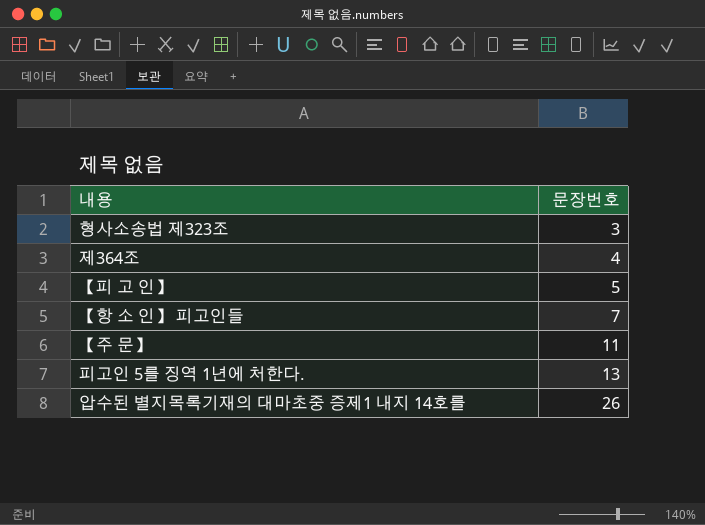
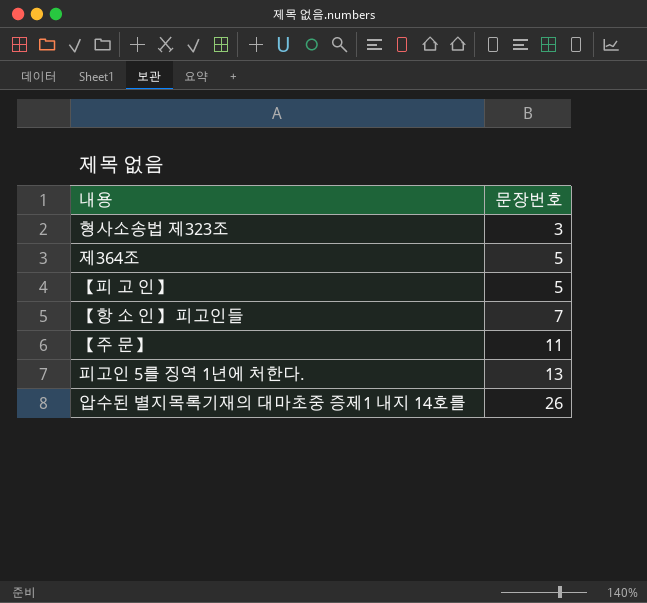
제364조 | 문장번호: 4 -> 5

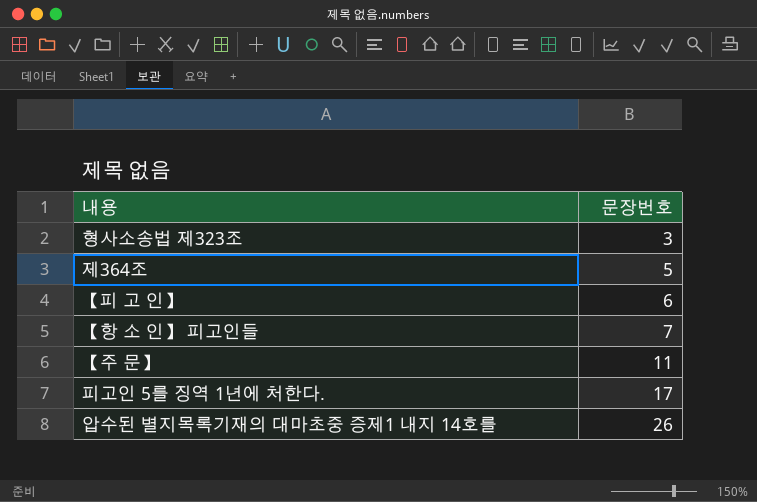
【피 고 인】 | 문장번호: 5 -> 6
피고인 5를 징역 1년에 처한다. | 문장번호: 13 -> 17

